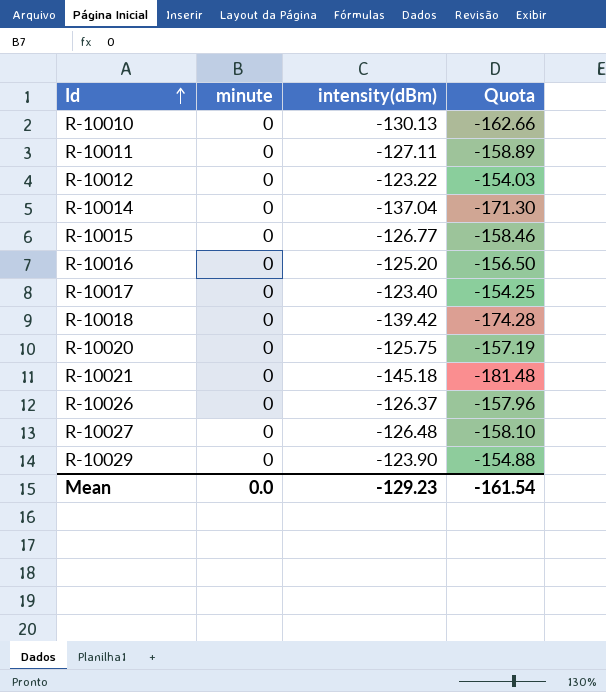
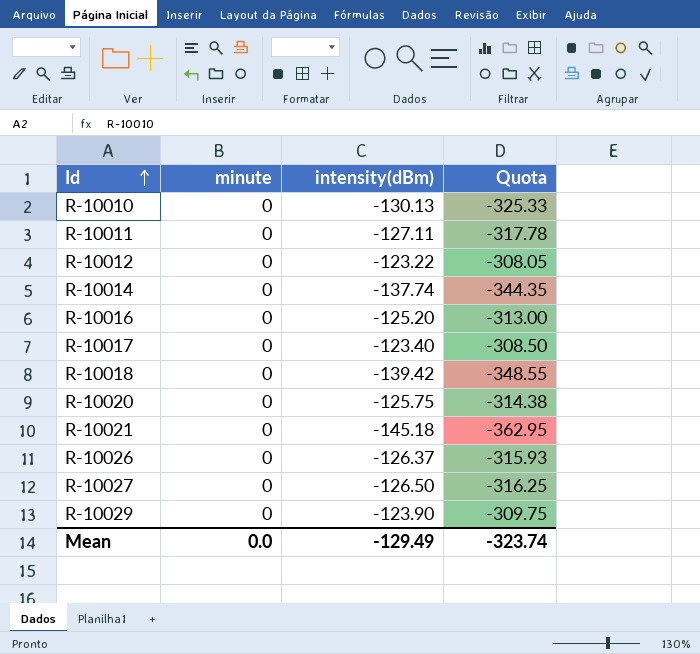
column Quota | formula: [intensity(dBm)] * 1.25 -> [intensity(dBm)] * 2.5
row R-10015: 0 | -126.77 | -158.46 -> none
R-10014 | intensity(dBm): -137.04 -> -137.74
R-10027 | intensity(dBm): -126.48 -> -126.50
Mean | intensity(dBm): -129.23 -> -129.49
Mean | Quota: -161.54 -> -323.74

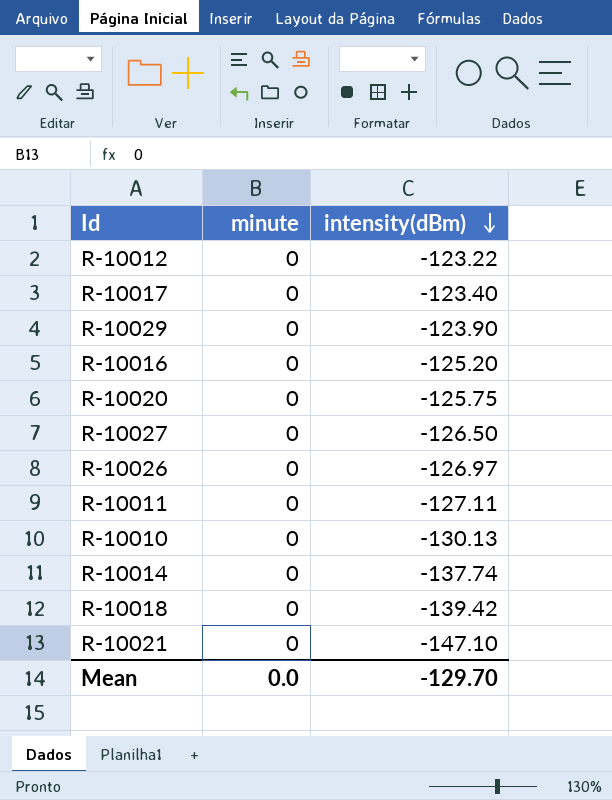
row order: Id ascending -> intensity(dBm) descending
column Quota | formula: [intensity(dBm)] * 2.5 -> none
R-10026 | intensity(dBm): -126.37 -> -126.97
R-10021 | intensity(dBm): -145.18 -> -147.10
Mean | intensity(dBm): -129.49 -> -129.70

